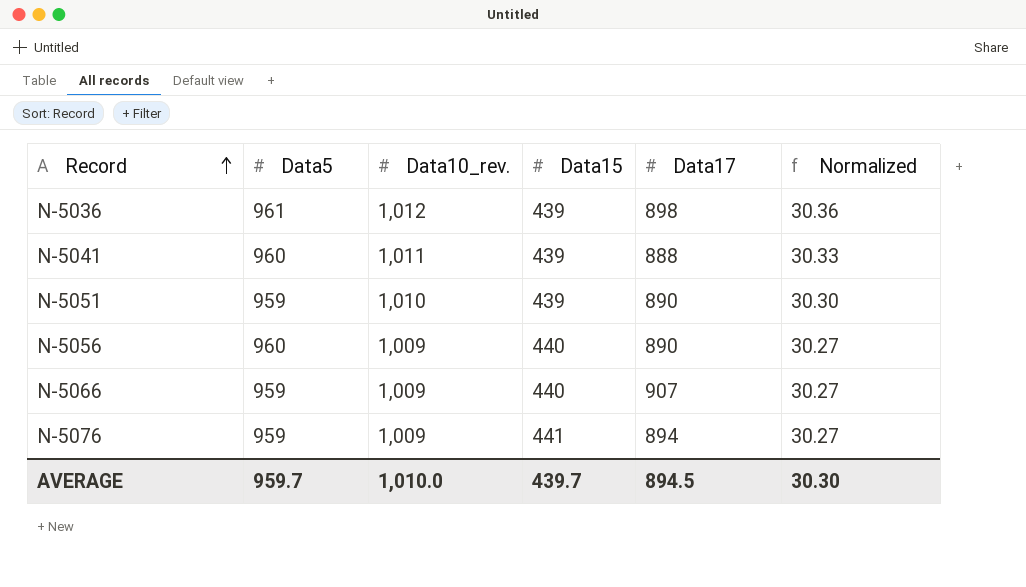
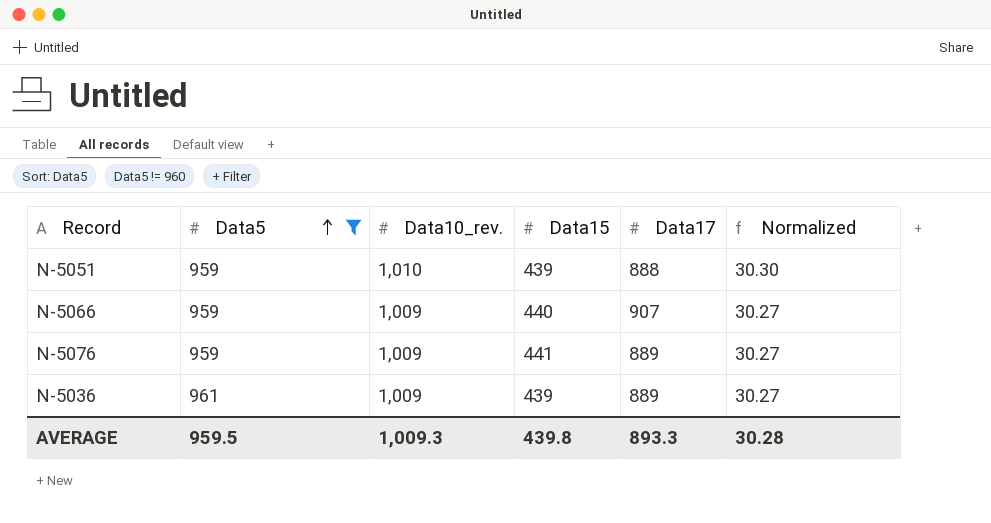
filter: none -> Data5 != 960
row order: Record ascending -> Data5 ascending
N-5051 | Data17: 890 -> 888
N-5076 | Data17: 894 -> 889
N-5036 | Data10_rev.: 1,012 -> 1,009
N-5036 | Data17: 898 -> 889
N-5036 | Normalized: 30.36 -> 30.27
AVERAGE | Data5: 959.7 -> 959.5
AVERAGE | Data10_rev.: 1,010.0 -> 1,009.3
AVERAGE | Data15: 439.7 -> 439.8
AVERAGE | Data17: 894.5 -> 893.3
AVERAGE | Normalized: 30.30 -> 30.28

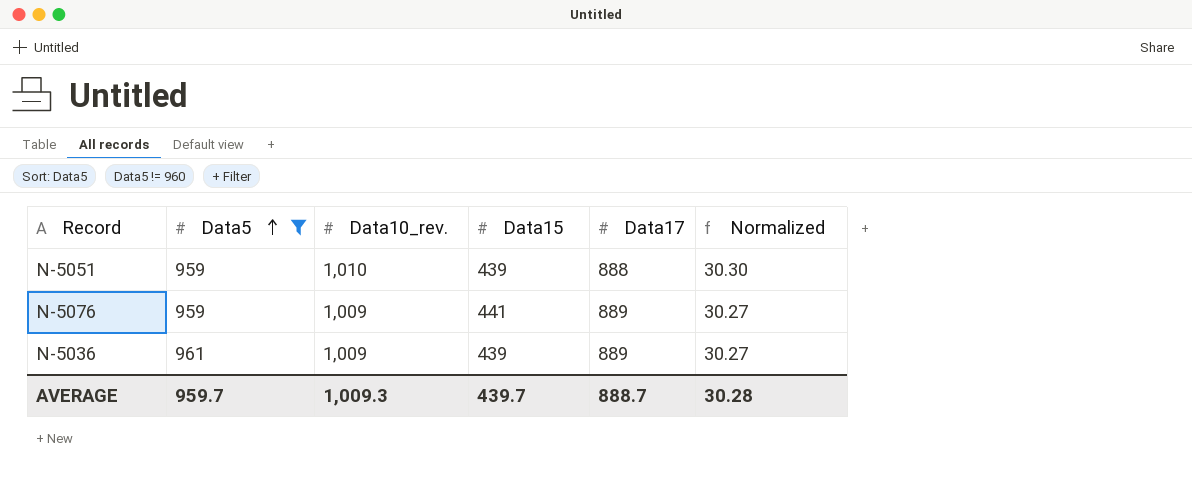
row N-5066: 959 | 1,009 | 440 | 907 | 30.27 -> none
AVERAGE | Data5: 959.5 -> 959.7
AVERAGE | Data15: 439.8 -> 439.7
AVERAGE | Data17: 893.3 -> 888.7

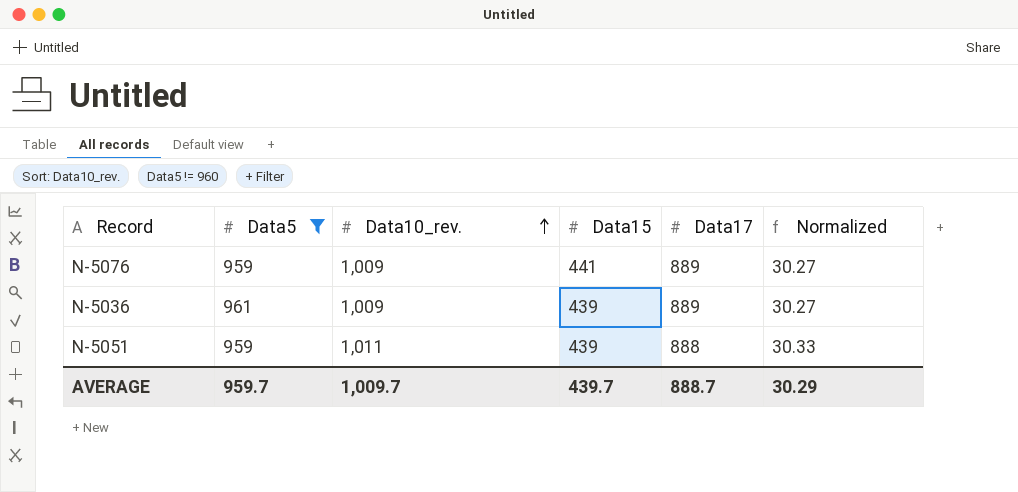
row order: Data5 ascending -> Data10_rev. ascending
N-5051 | Data10_rev.: 1,010 -> 1,011
N-5051 | Normalized: 30.30 -> 30.33
AVERAGE | Data10_rev.: 1,009.3 -> 1,009.7
AVERAGE | Normalized: 30.28 -> 30.29

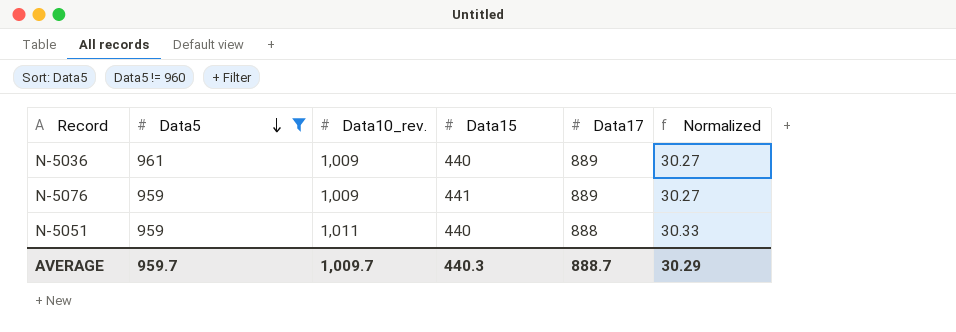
row order: Data10_rev. ascending -> Data5 descending
N-5036 | Data15: 439 -> 440
N-5051 | Data15: 439 -> 440
AVERAGE | Data15: 439.7 -> 440.3

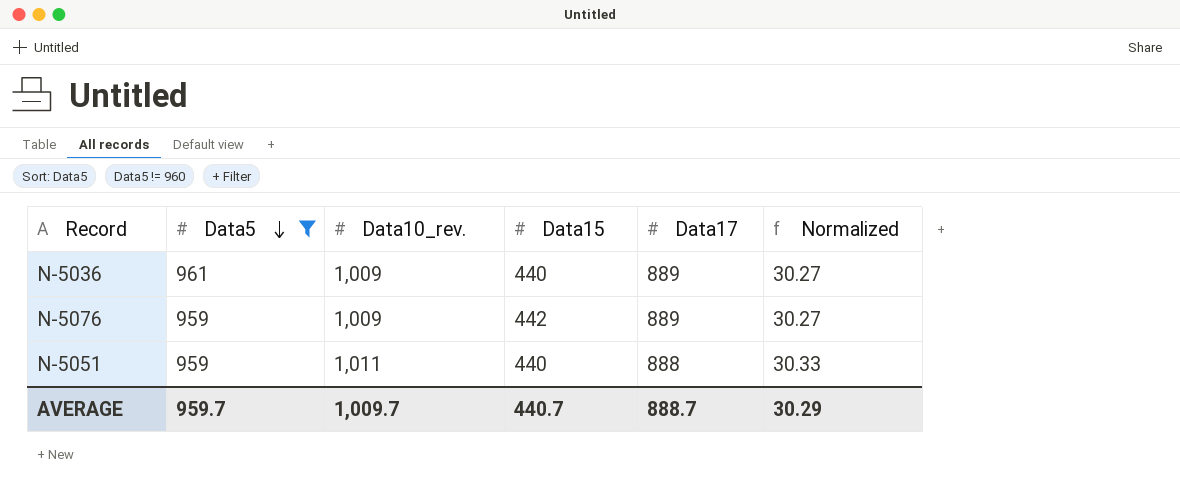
N-5076 | Data15: 441 -> 442
AVERAGE | Data15: 440.3 -> 440.7

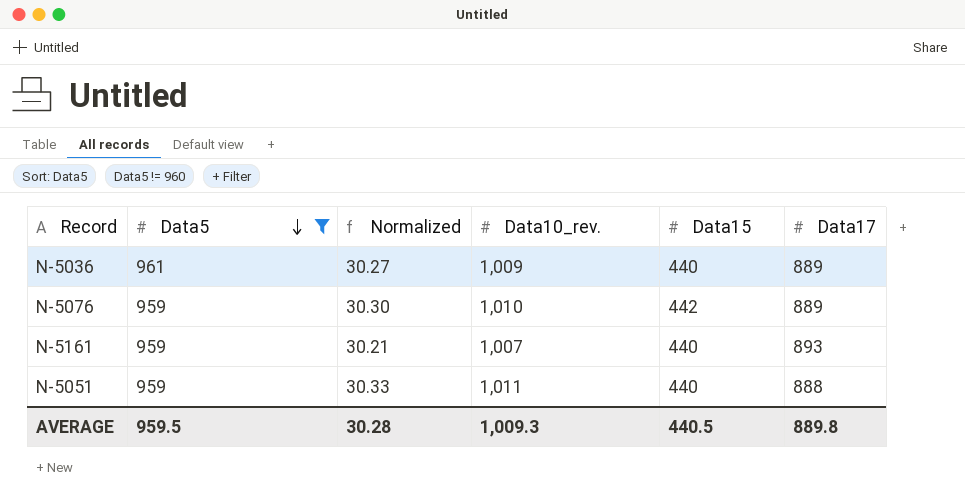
column Normalized | position: 6 -> 3
N-5076 | Normalized: 30.27 -> 30.30
N-5076 | Data10_rev.: 1,009 -> 1,010
row N-5161: none -> 959 | 30.21 | 1,007 | 440 | 893
AVERAGE | Data5: 959.7 -> 959.5
AVERAGE | Normalized: 30.29 -> 30.28
AVERAGE | Data10_rev.: 1,009.7 -> 1,009.3
AVERAGE | Data15: 440.7 -> 440.5
AVERAGE | Data17: 888.7 -> 889.8

